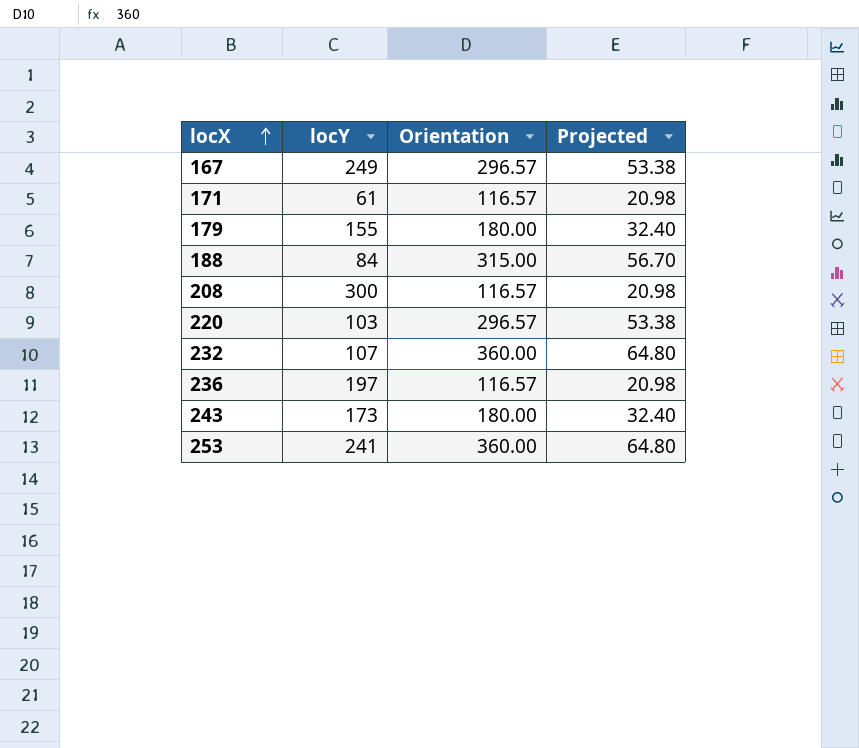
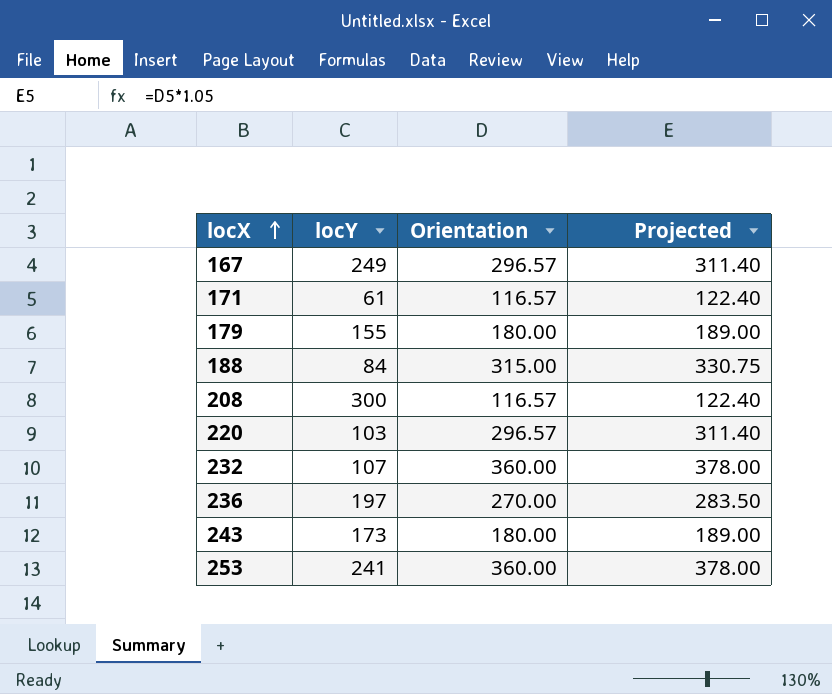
column Projected | formula: [Orientation] * 0.18 -> [Orientation] * 1.05
236 | Orientation: 116.57 -> 270.00

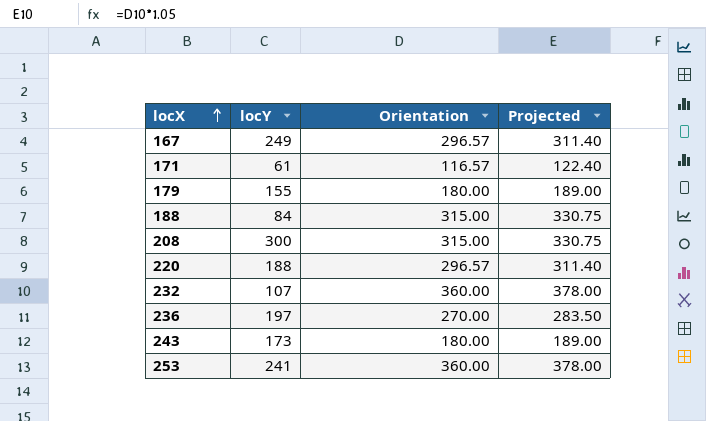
208 | Orientation: 116.57 -> 315.00
208 | Projected: 122.40 -> 330.75
220 | locY: 103 -> 188

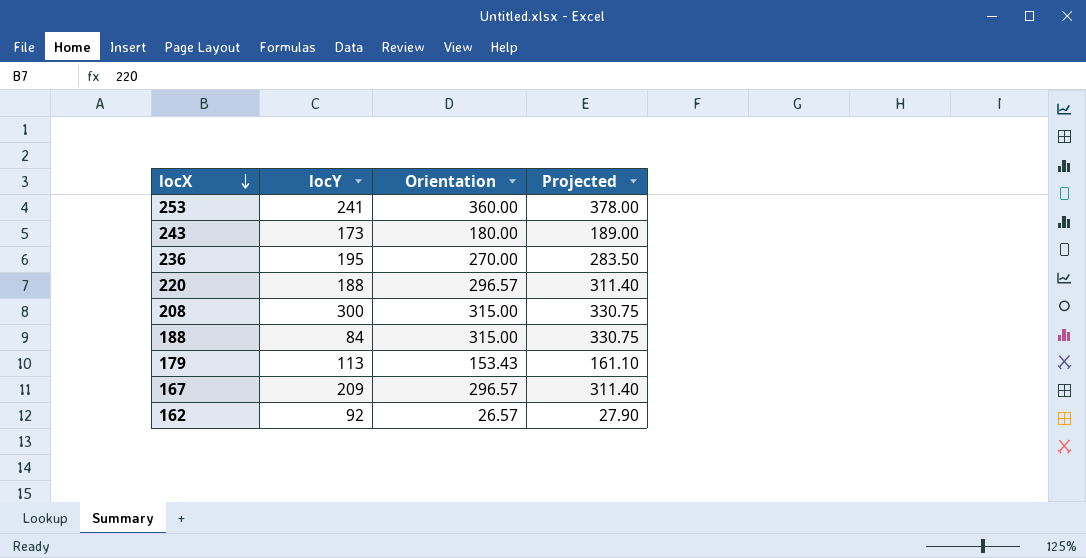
row order: locX ascending -> locX descending
row 171: 61 | 116.57 | 122.40 -> none
row 232: 107 | 360.00 | 378.00 -> none
236 | locY: 197 -> 195
179 | locY: 155 -> 113
179 | Orientation: 180.00 -> 153.43
179 | Projected: 189.00 -> 161.10
167 | locY: 249 -> 209
row 162: none -> 92 | 26.57 | 27.90

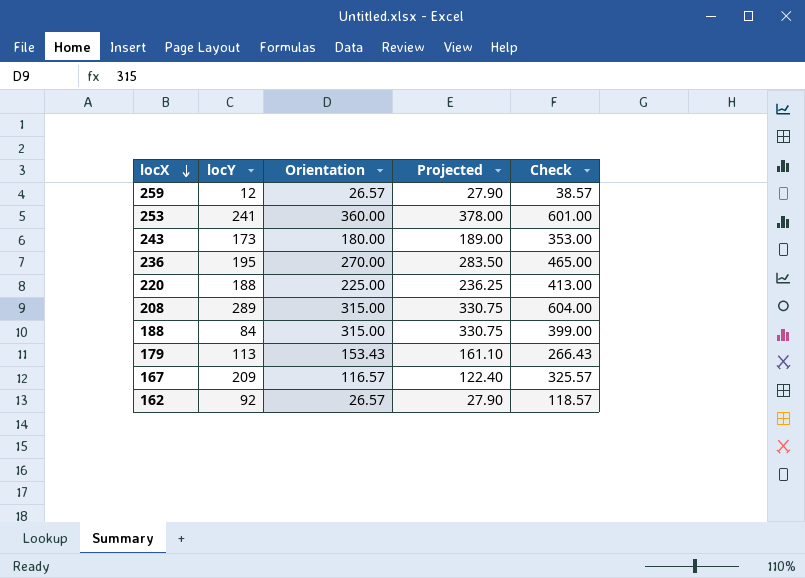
column Check | formula: none -> [locY] + [Orientation]
row 259: none -> 12 | 26.57 | 27.90 | 38.57
220 | Orientation: 296.57 -> 225.00
220 | Projected: 311.40 -> 236.25
208 | locY: 300 -> 289
167 | Orientation: 296.57 -> 116.57
167 | Projected: 311.40 -> 122.40

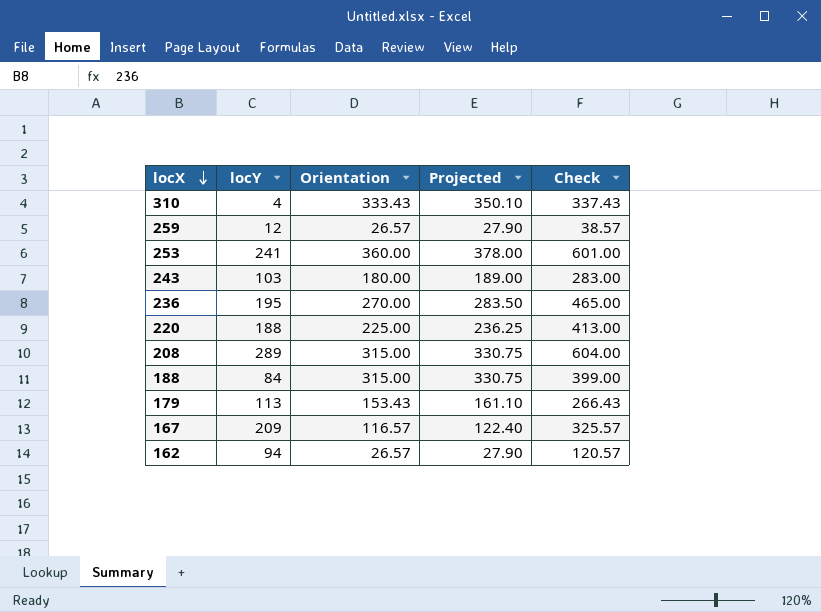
row 310: none -> 4 | 333.43 | 350.10 | 337.43
243 | locY: 173 -> 103
243 | Check: 353.00 -> 283.00
162 | locY: 92 -> 94
162 | Check: 118.57 -> 120.57

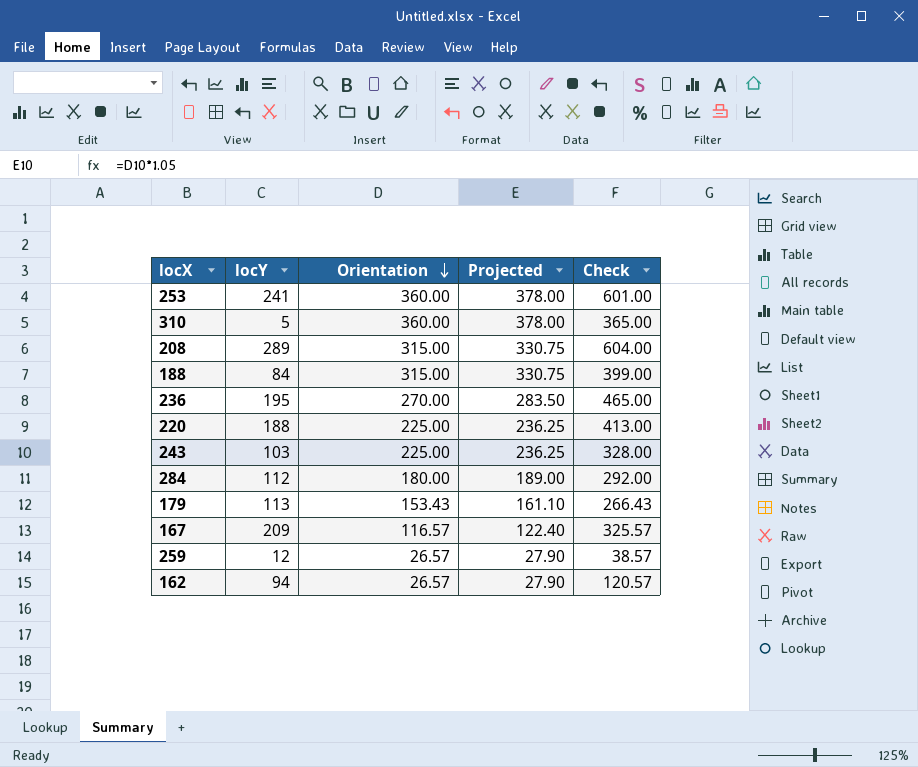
row order: locX descending -> Orientation descending
310 | locY: 4 -> 5
310 | Orientation: 333.43 -> 360.00
310 | Projected: 350.10 -> 378.00
310 | Check: 337.43 -> 365.00
243 | Orientation: 180.00 -> 225.00
243 | Projected: 189.00 -> 236.25
243 | Check: 283.00 -> 328.00
row 284: none -> 112 | 180.00 | 189.00 | 292.00

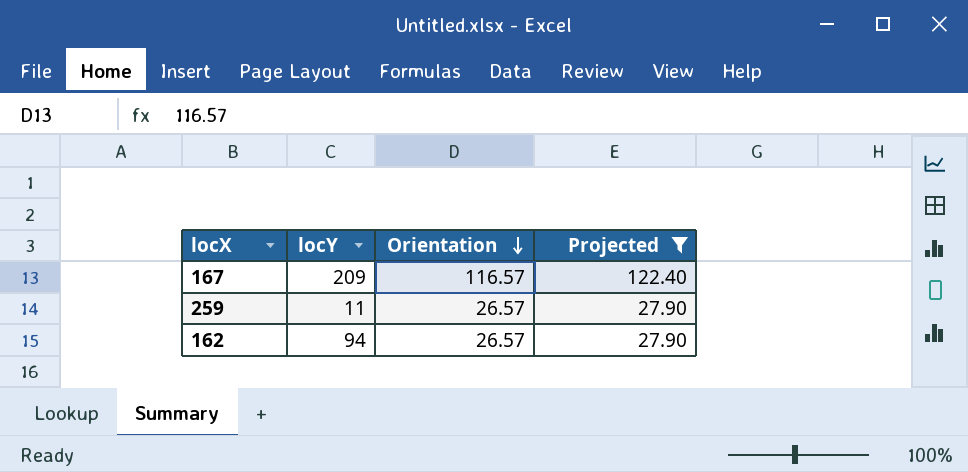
filter: none -> Projected <= 122.40
column Check | formula: [locY] + [Orientation] -> none
259 | locY: 12 -> 11

